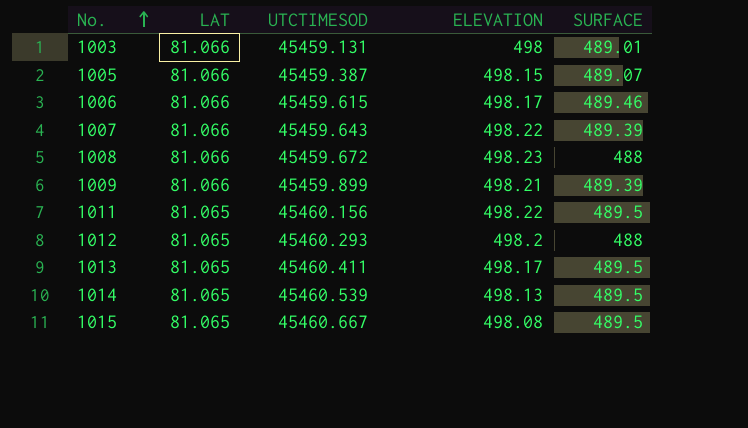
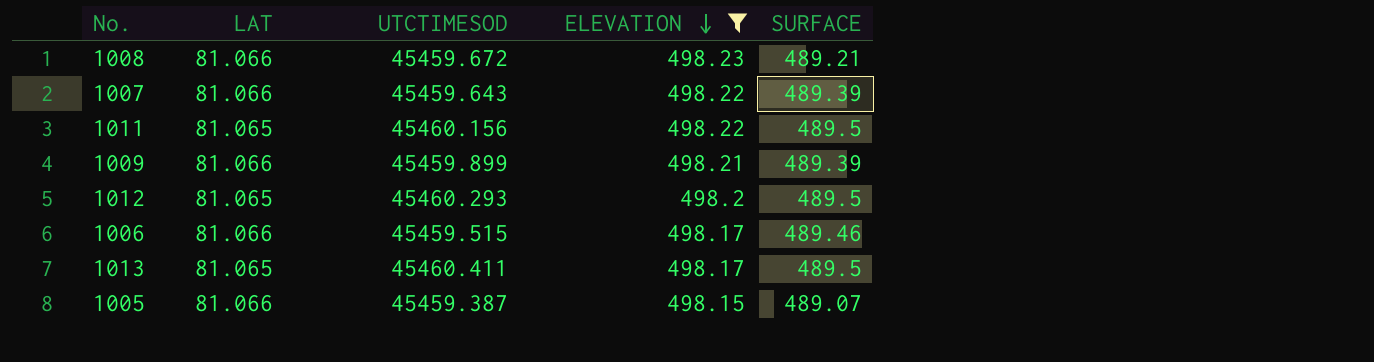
filter: none -> ELEVATION >= 498.15
row order: No. ascending -> ELEVATION descending
1008 | SURFACE: 488 -> 489.21
1012 | SURFACE: 488 -> 489.5
1006 | UTCTIMESOD: 45459.615 -> 45459.515

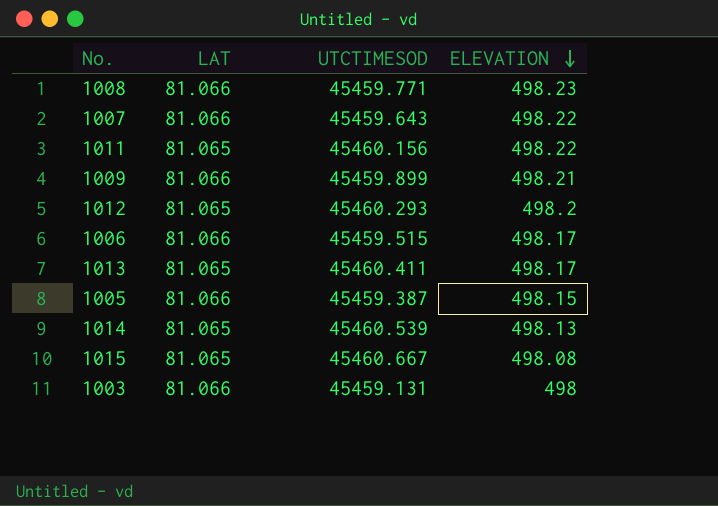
filter: ELEVATION >= 498.15 -> none
column SURFACE | position: 5 -> none
1008 | UTCTIMESOD: 45459.672 -> 45459.771

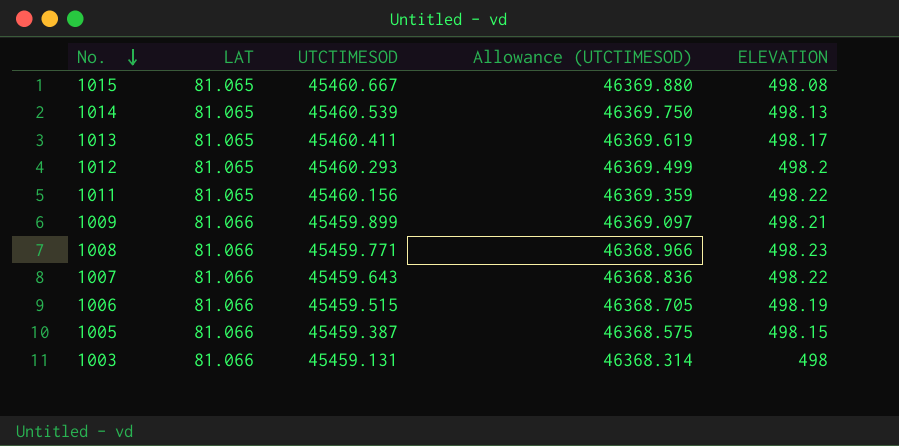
row order: ELEVATION descending -> No. descending
column Allowance (UTCTIMESOD) | formula: none -> [UTCTIMESOD] * 1.02
1006 | ELEVATION: 498.17 -> 498.19

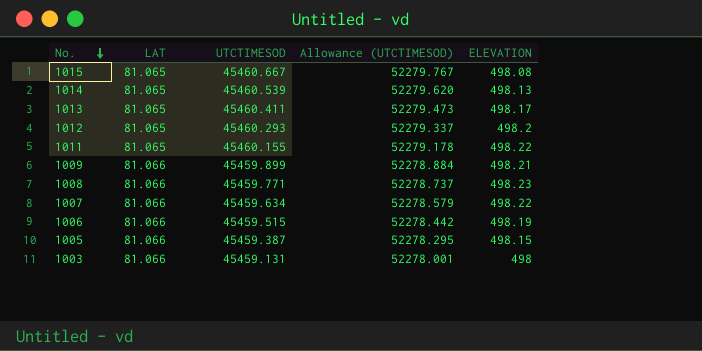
column Allowance (UTCTIMESOD) | formula: [UTCTIMESOD] * 1.02 -> [UTCTIMESOD] * 1.15
1011 | UTCTIMESOD: 45460.156 -> 45460.155
1007 | UTCTIMESOD: 45459.643 -> 45459.634

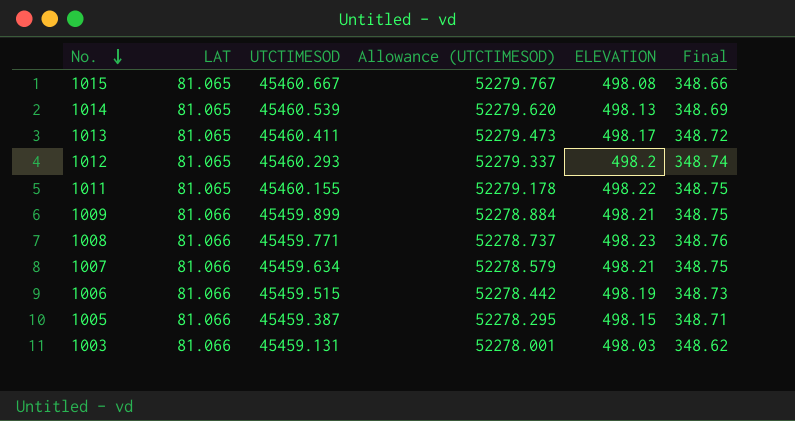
column Final | formula: none -> [ELEVATION] * 0.7
1007 | ELEVATION: 498.22 -> 498.21
1003 | ELEVATION: 498 -> 498.03

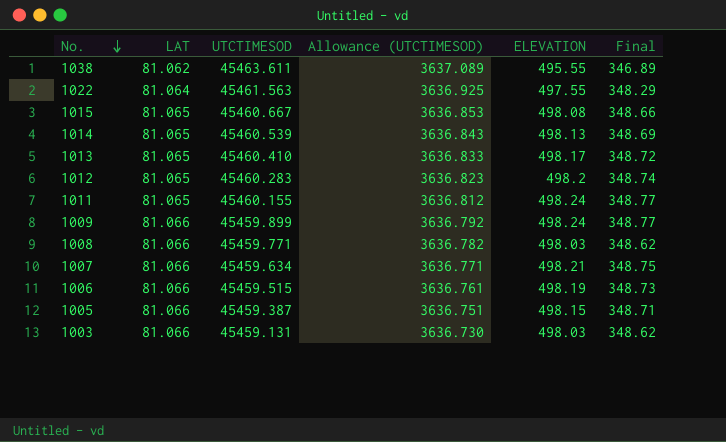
column Allowance (UTCTIMESOD) | formula: [UTCTIMESOD] * 1.15 -> [UTCTIMESOD] * 0.08
row 1038: none -> 81.062 | 45463.611 | 3637.089 | 495.55 | 346.89
row 1022: none -> 81.064 | 45461.563 | 3636.925 | 497.55 | 348.29
1013 | UTCTIMESOD: 45460.411 -> 45460.410
1012 | UTCTIMESOD: 45460.293 -> 45460.283
1011 | ELEVATION: 498.22 -> 498.24
1011 | Final: 348.75 -> 348.77
1009 | ELEVATION: 498.21 -> 498.24
1009 | Final: 348.75 -> 348.77
1008 | ELEVATION: 498.23 -> 498.03
1008 | Final: 348.76 -> 348.62

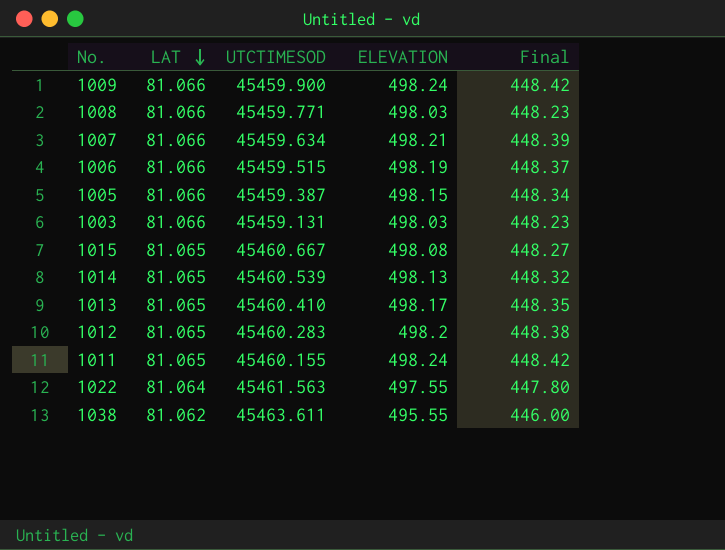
row order: No. descending -> LAT descending
column Allowance (UTCTIMESOD) | formula: [UTCTIMESOD] * 0.08 -> none
column Final | formula: [ELEVATION] * 0.7 -> [ELEVATION] * 0.9
1009 | UTCTIMESOD: 45459.899 -> 45459.900

